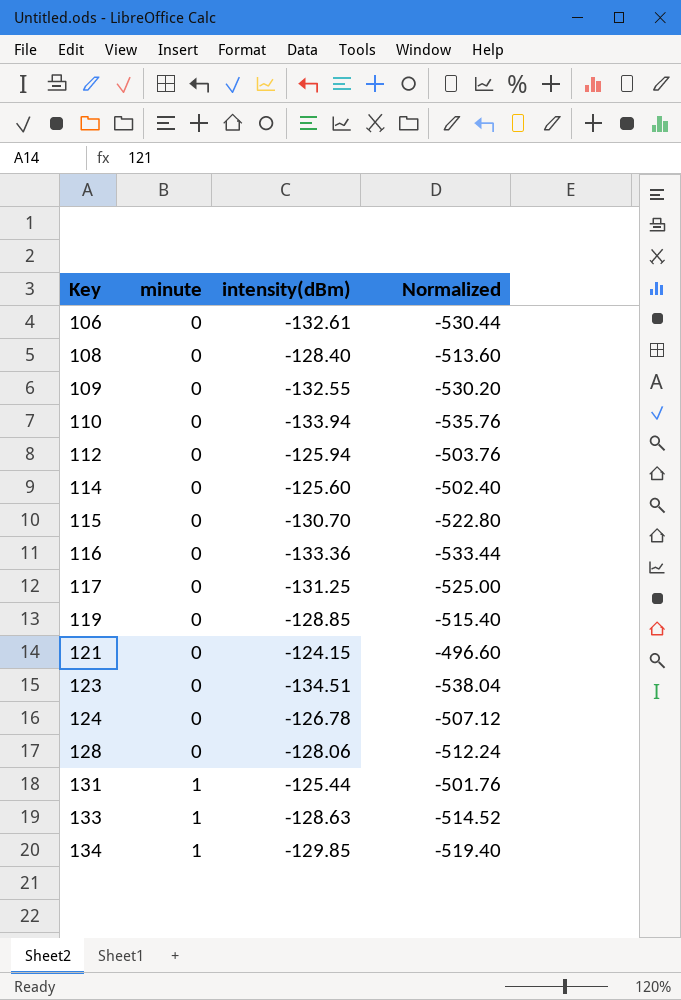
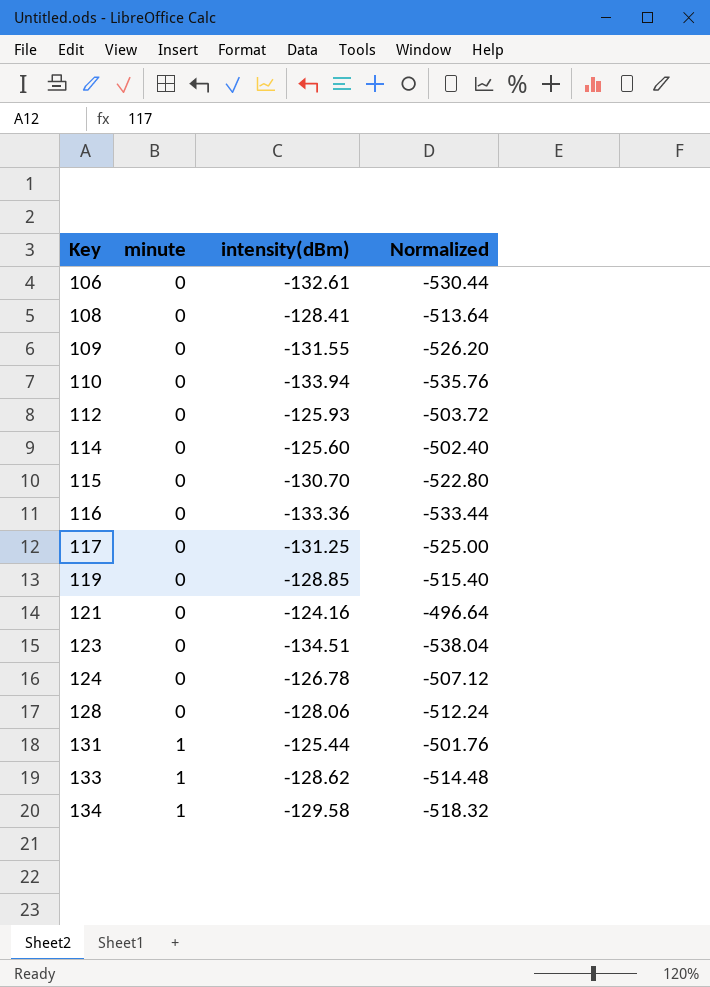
108 | intensity(dBm): -128.40 -> -128.41
108 | Normalized: -513.60 -> -513.64
109 | intensity(dBm): -132.55 -> -131.55
109 | Normalized: -530.20 -> -526.20
112 | intensity(dBm): -125.94 -> -125.93
112 | Normalized: -503.76 -> -503.72
121 | intensity(dBm): -124.15 -> -124.16
121 | Normalized: -496.60 -> -496.64
133 | intensity(dBm): -128.63 -> -128.62
133 | Normalized: -514.52 -> -514.48
134 | intensity(dBm): -129.85 -> -129.58
134 | Normalized: -519.40 -> -518.32

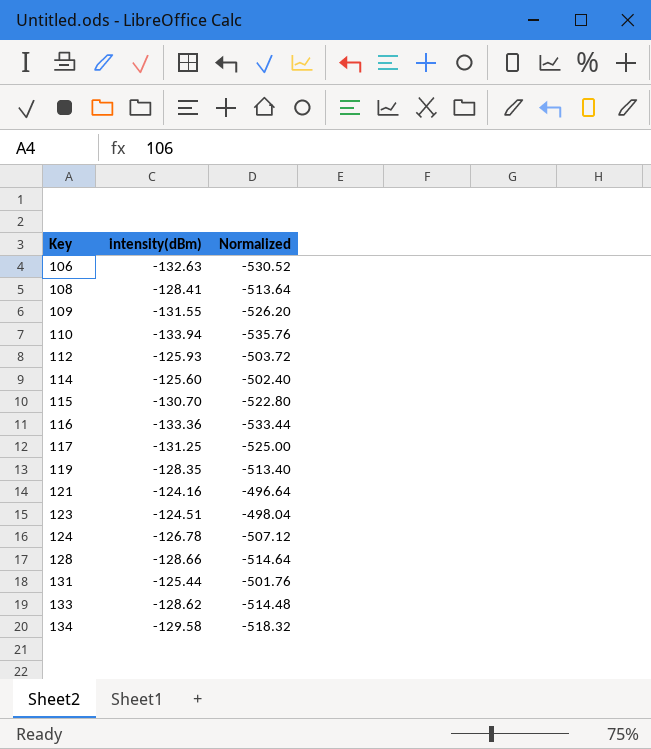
column minute | position: 2 -> none
106 | intensity(dBm): -132.61 -> -132.63
106 | Normalized: -530.44 -> -530.52
119 | intensity(dBm): -128.85 -> -128.35
119 | Normalized: -515.40 -> -513.40
123 | intensity(dBm): -134.51 -> -124.51
123 | Normalized: -538.04 -> -498.04
128 | intensity(dBm): -128.06 -> -128.66
128 | Normalized: -512.24 -> -514.64

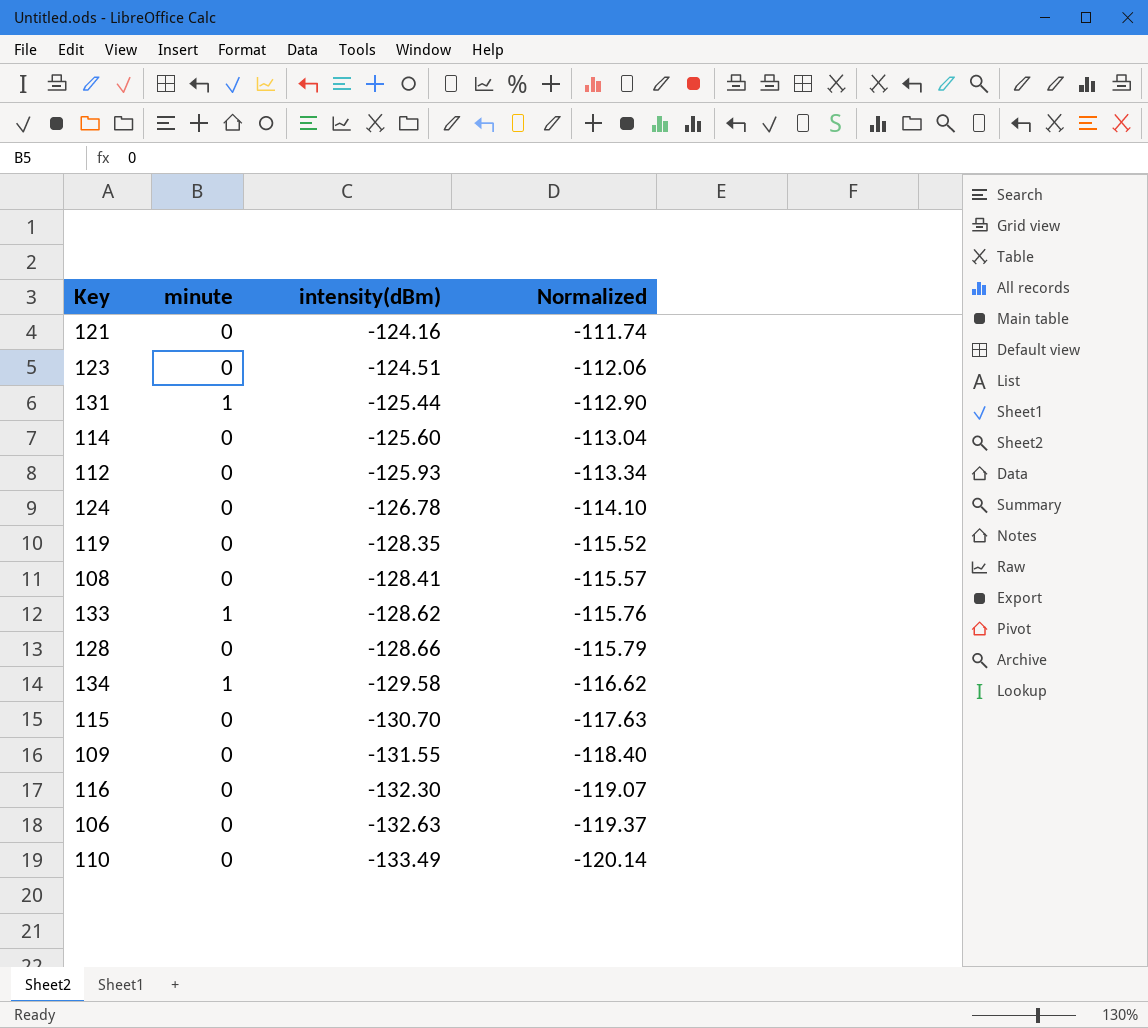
row order: Key ascending -> intensity(dBm) descending
column minute | position: none -> 2
column Normalized | formula: [intensity(dBm)] * 4 -> [intensity(dBm)] * 0.9
row 117: -131.25 | -525.00 -> none
116 | intensity(dBm): -133.36 -> -132.30
110 | intensity(dBm): -133.94 -> -133.49

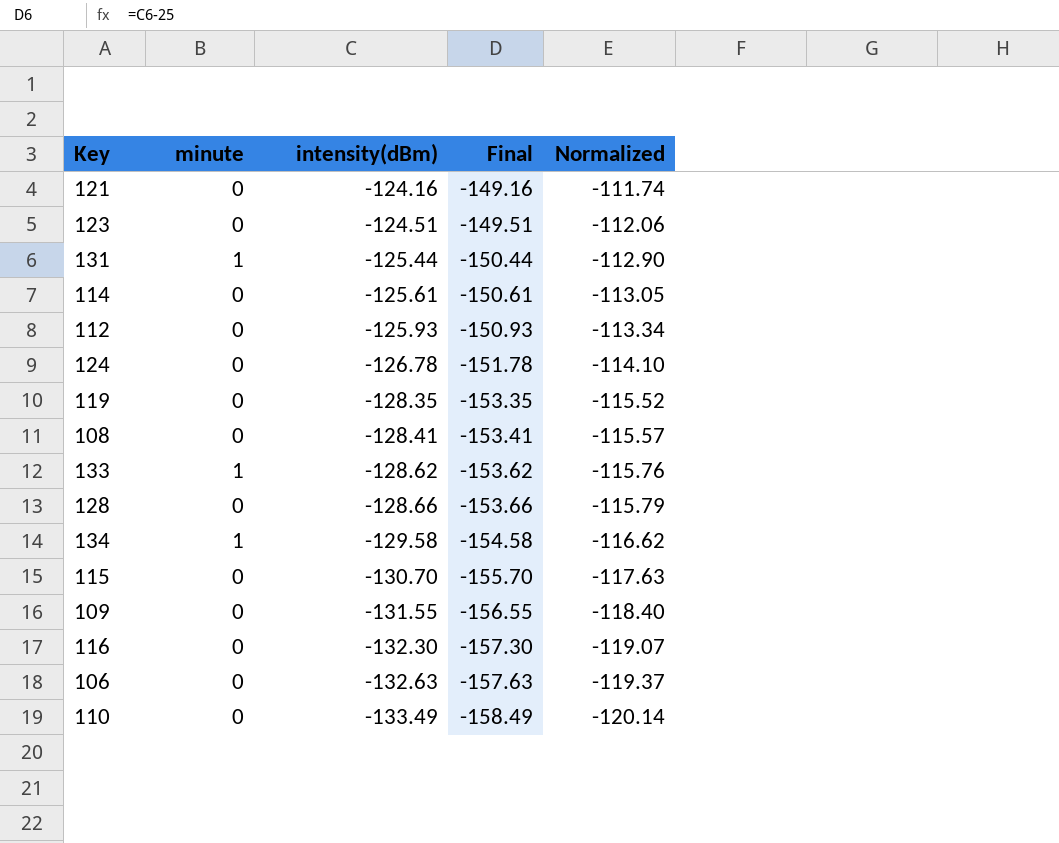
column Final | formula: none -> [intensity(dBm)] - 25
114 | intensity(dBm): -125.60 -> -125.61
114 | Normalized: -113.04 -> -113.05

